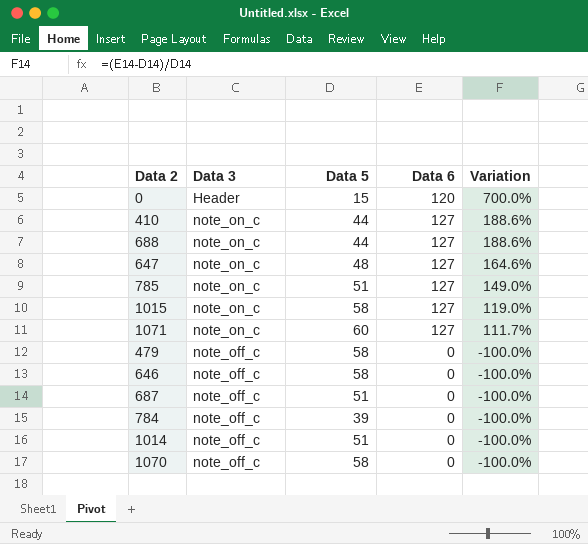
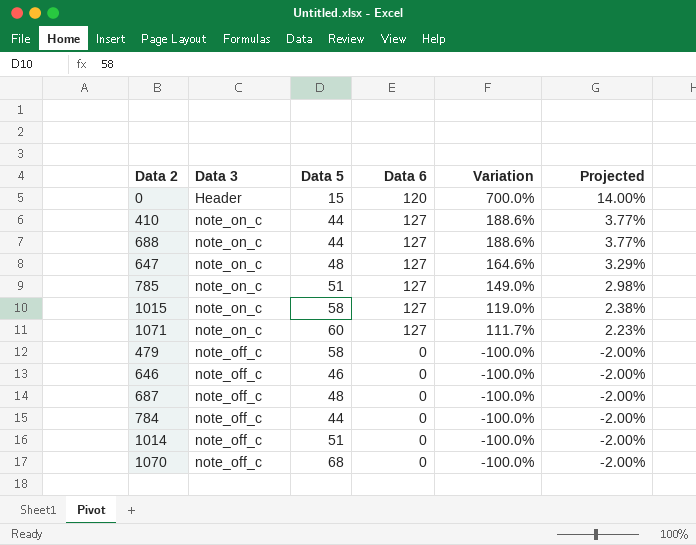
column Projected | formula: none -> [Variation] * 0.02
646 | Data 5: 58 -> 46
687 | Data 5: 51 -> 48
784 | Data 5: 39 -> 44
1070 | Data 5: 58 -> 68

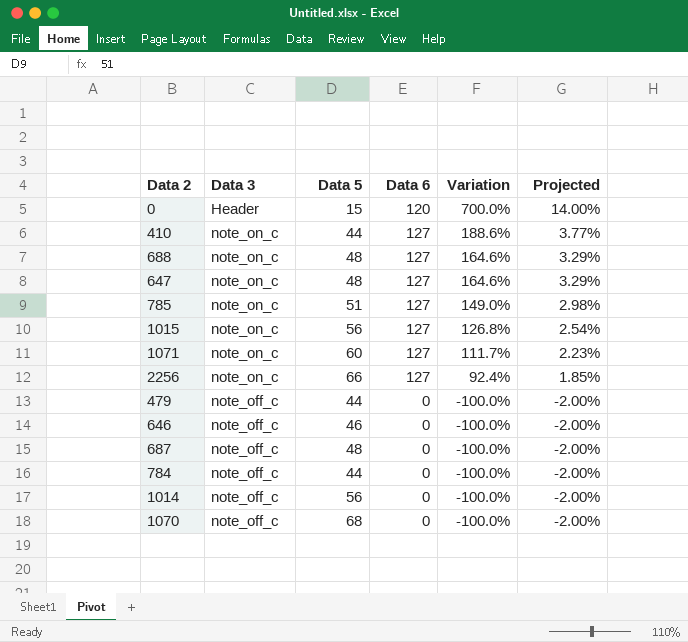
688 | Data 5: 44 -> 48
688 | Variation: 188.6% -> 164.6%
688 | Projected: 3.77% -> 3.29%
1015 | Data 5: 58 -> 56
1015 | Variation: 119.0% -> 126.8%
1015 | Projected: 2.38% -> 2.54%
row 2256: none -> note_on_c | 66 | 127 | 92.4% | 1.85%
479 | Data 5: 58 -> 44
1014 | Data 5: 51 -> 56

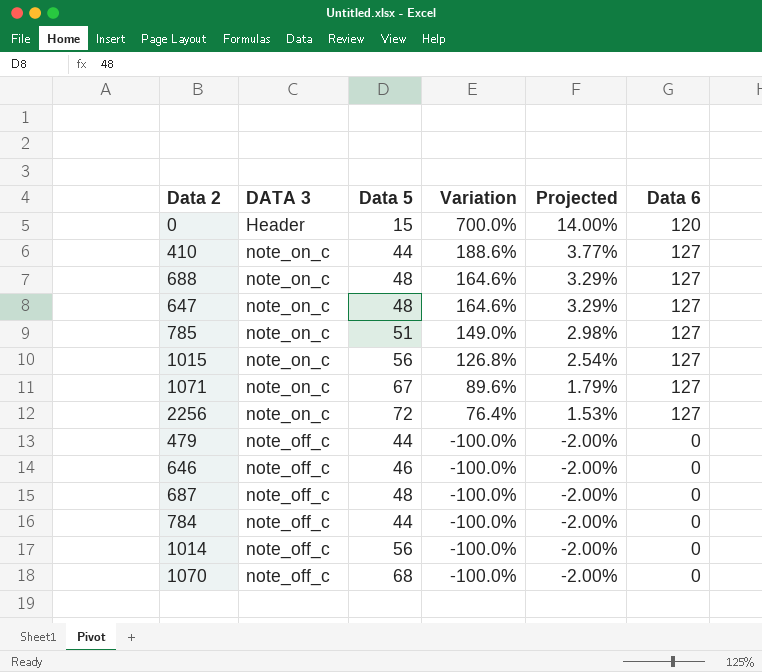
column name: Data 3 -> DATA 3
column Data 6 | position: 4 -> 6
1071 | Data 5: 60 -> 67
1071 | Variation: 111.7% -> 89.6%
1071 | Projected: 2.23% -> 1.79%
2256 | Data 5: 66 -> 72
2256 | Variation: 92.4% -> 76.4%
2256 | Projected: 1.85% -> 1.53%

